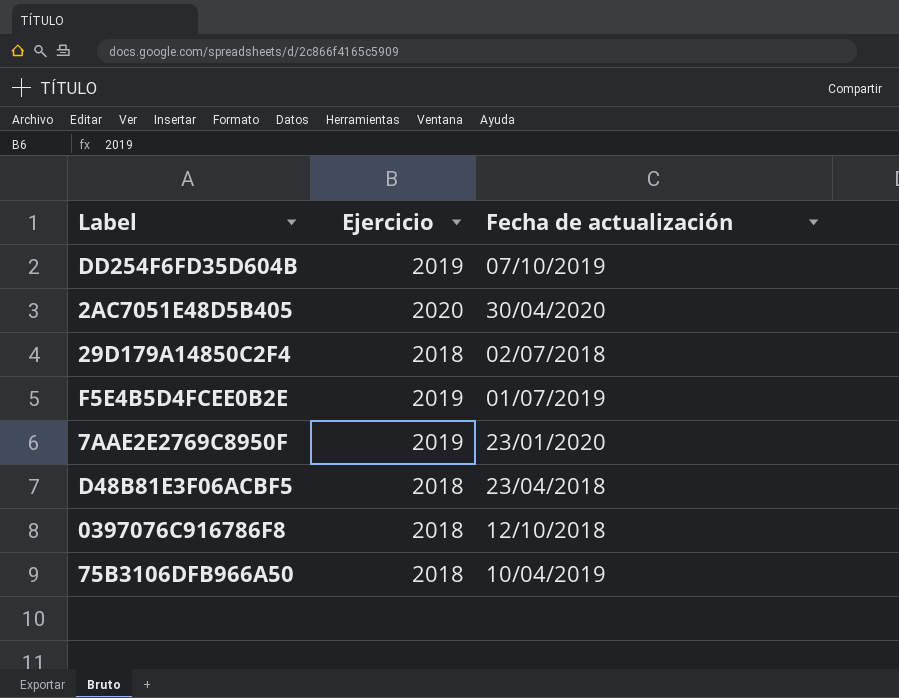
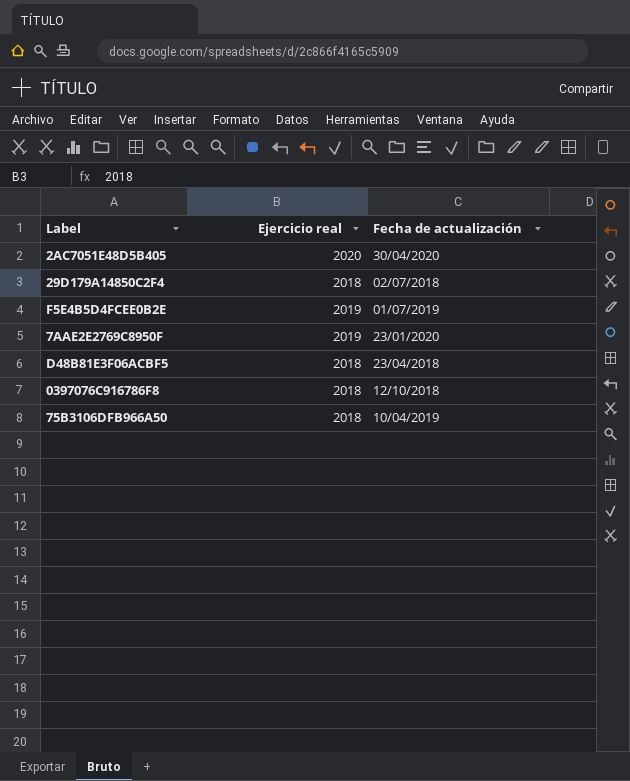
column name: Ejercicio -> Ejercicio real
row DD254F6FD35D604B: 2019 | 07/10/2019 -> none

